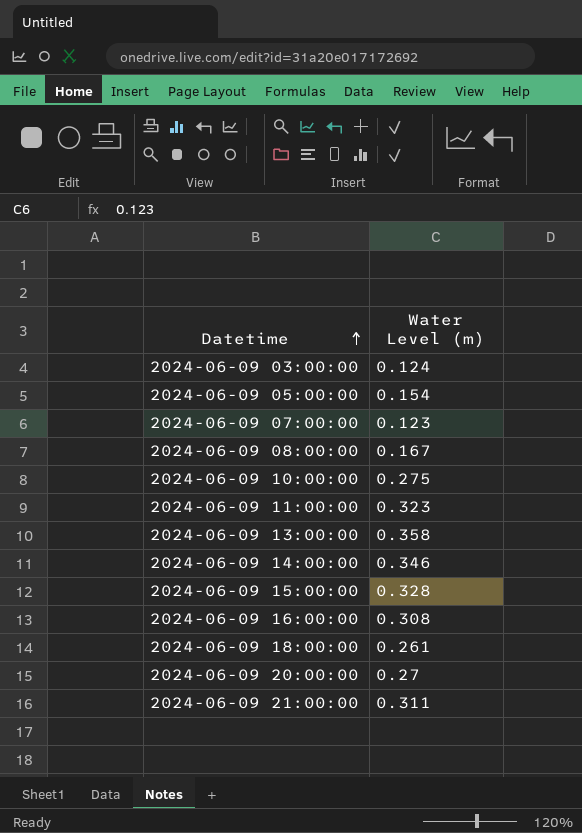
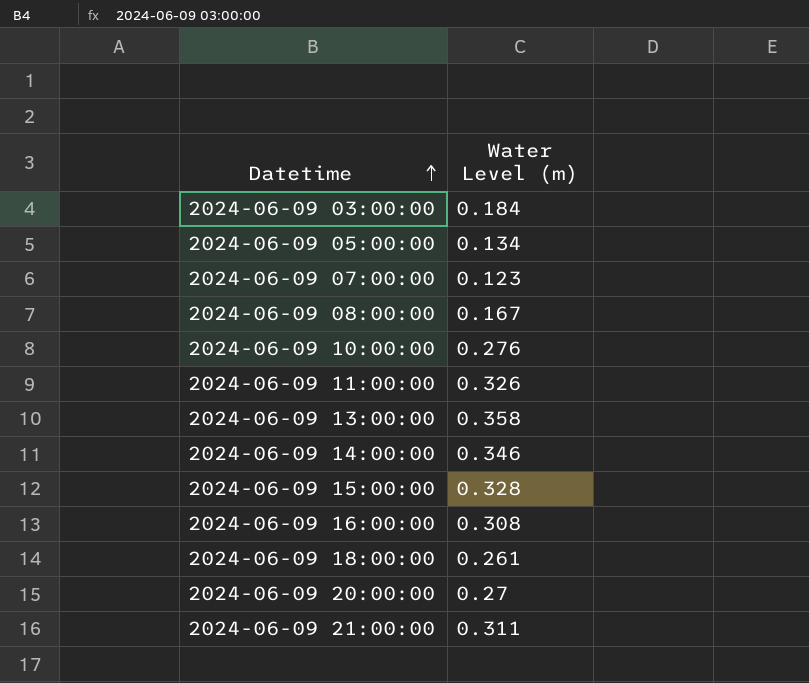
2024-06-09 03:00:00 | Water Level (m): 0.124 -> 0.184
2024-06-09 05:00:00 | Water Level (m): 0.154 -> 0.134
2024-06-09 10:00:00 | Water Level (m): 0.275 -> 0.276
2024-06-09 11:00:00 | Water Level (m): 0.323 -> 0.326

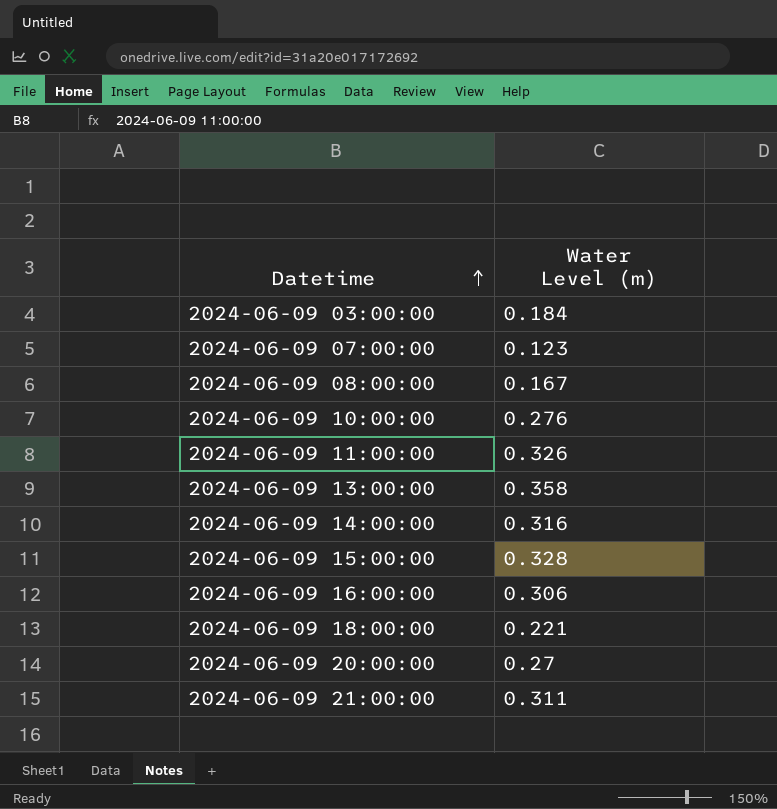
row 2024-06-09 05:00:00: 0.134 -> none
2024-06-09 14:00:00 | Water Level (m): 0.346 -> 0.316
2024-06-09 16:00:00 | Water Level (m): 0.308 -> 0.306
2024-06-09 18:00:00 | Water Level (m): 0.261 -> 0.221

